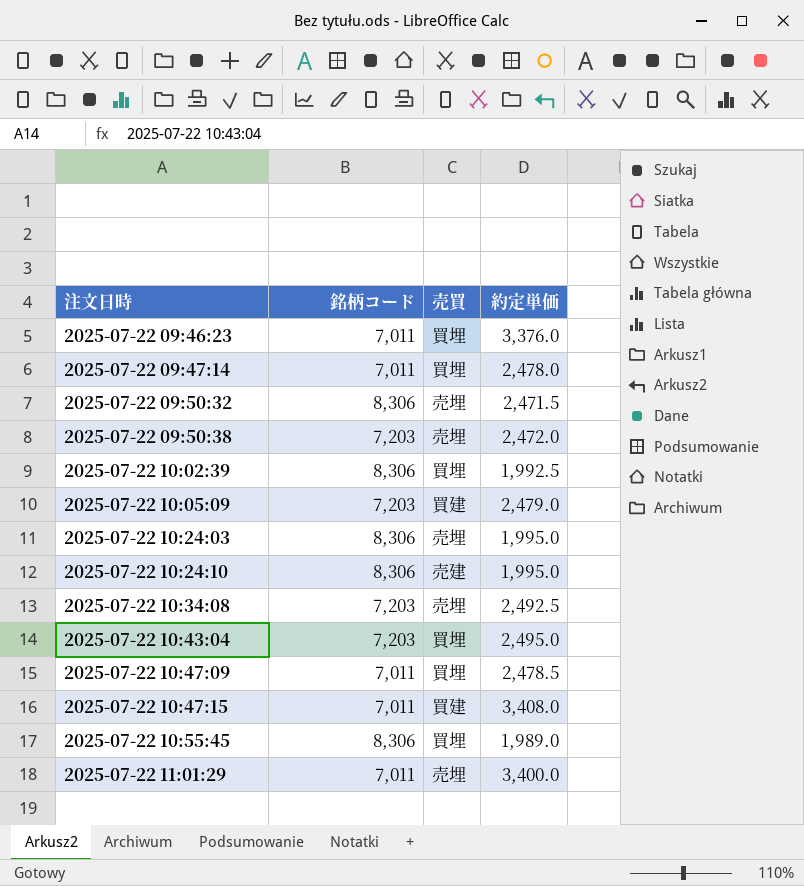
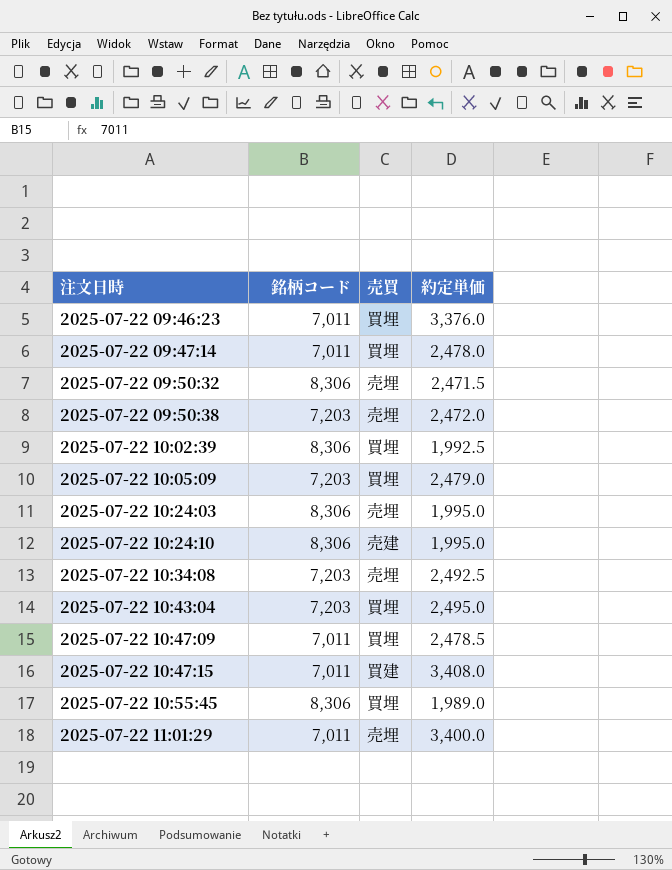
2025-07-22 10:05:09 | 売買: 買建 -> 買埋

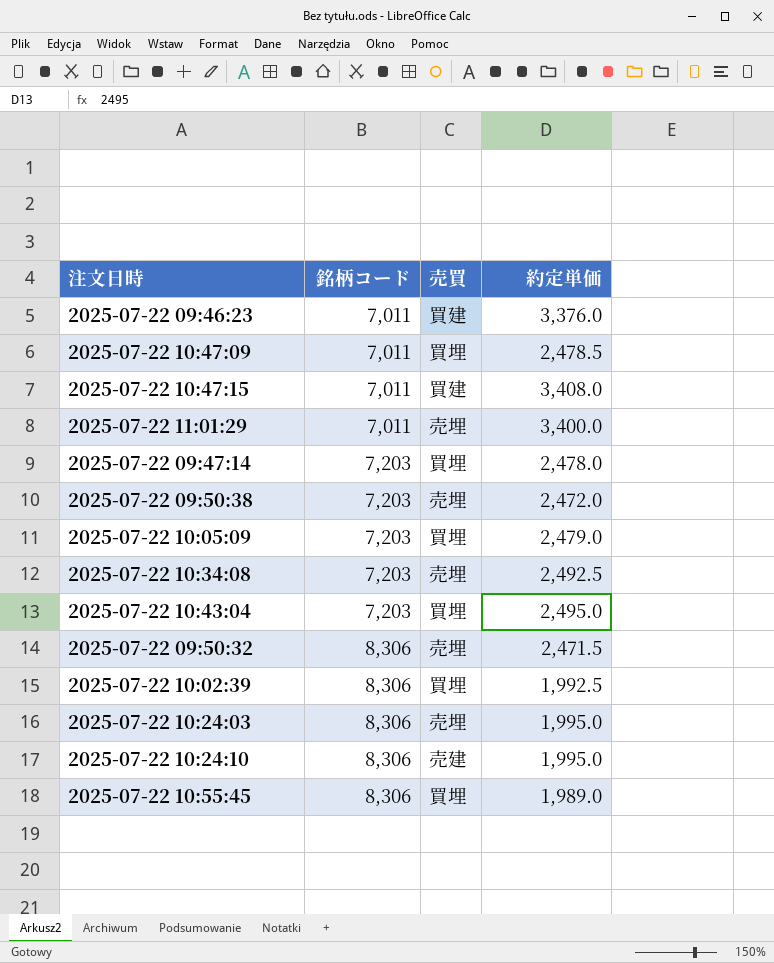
row order: 注文日時 ascending -> 銘柄コード ascending
2025-07-22 09:46:23 | 売買: 買埋 -> 買建
2025-07-22 09:47:14 | 銘柄コード: 7,011 -> 7,203

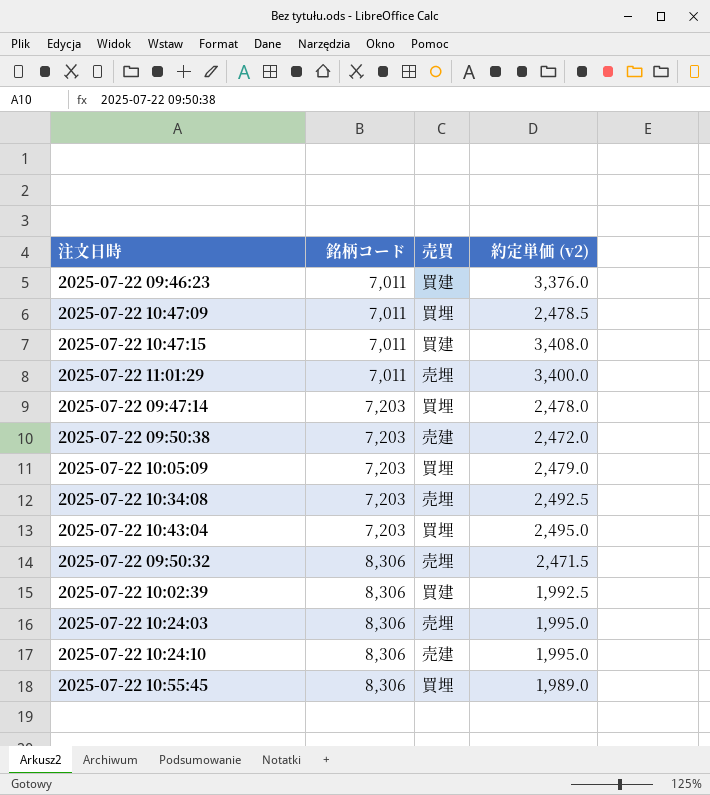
column name: 約定単価 -> 約定単価 (v2)
2025-07-22 09:50:38 | 売買: 売埋 -> 売建
2025-07-22 10:02:39 | 売買: 買埋 -> 買建

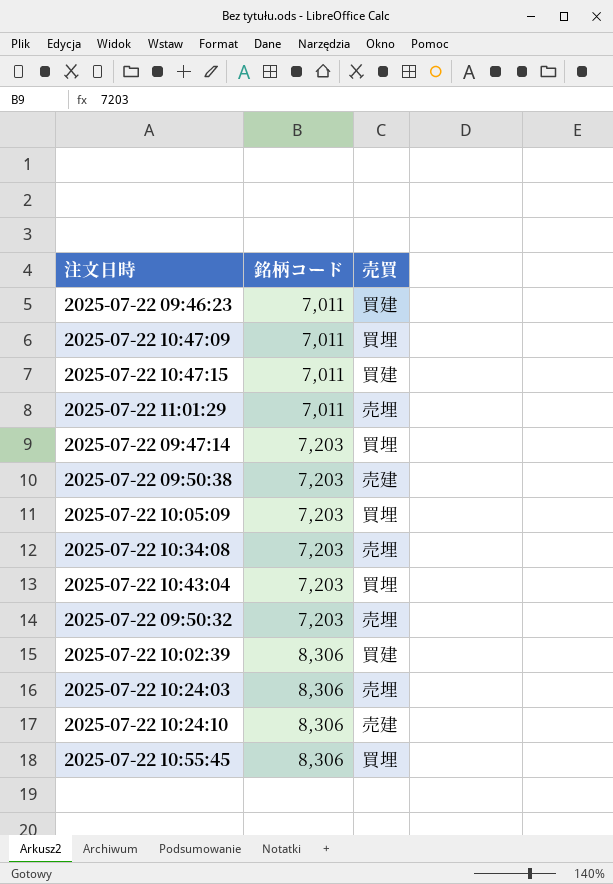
column 約定単価 (v2) | position: 4 -> none
2025-07-22 09:50:32 | 銘柄コード: 8,306 -> 7,203

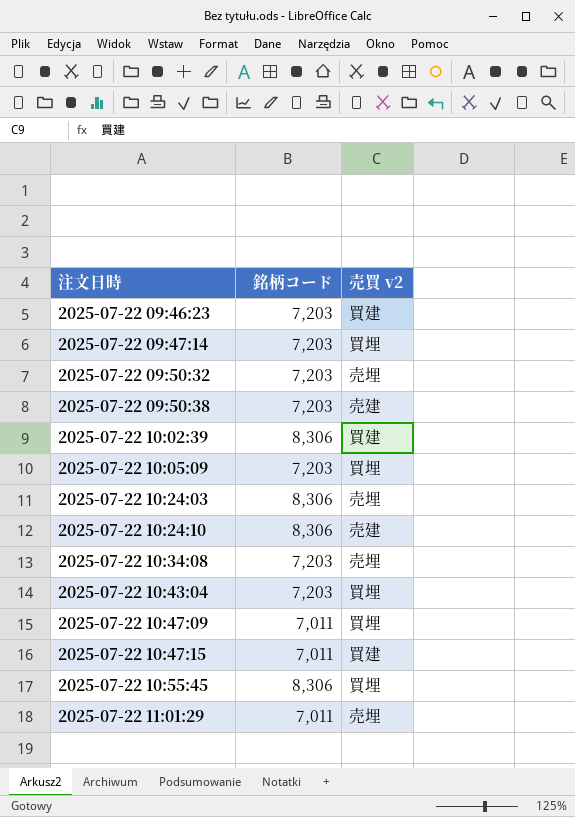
row order: 銘柄コード ascending -> 注文日時 ascending
column name: 売買 -> 売買 v2
2025-07-22 09:46:23 | 銘柄コード: 7,011 -> 7,203

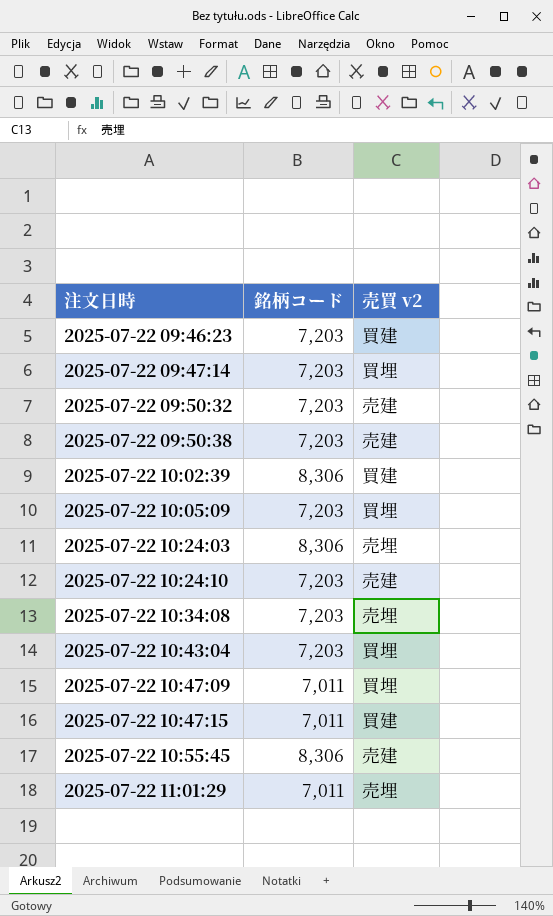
2025-07-22 09:50:32 | 売買 v2: 売埋 -> 売建
2025-07-22 10:24:10 | 銘柄コード: 8,306 -> 7,203
2025-07-22 10:55:45 | 売買 v2: 買埋 -> 売建

